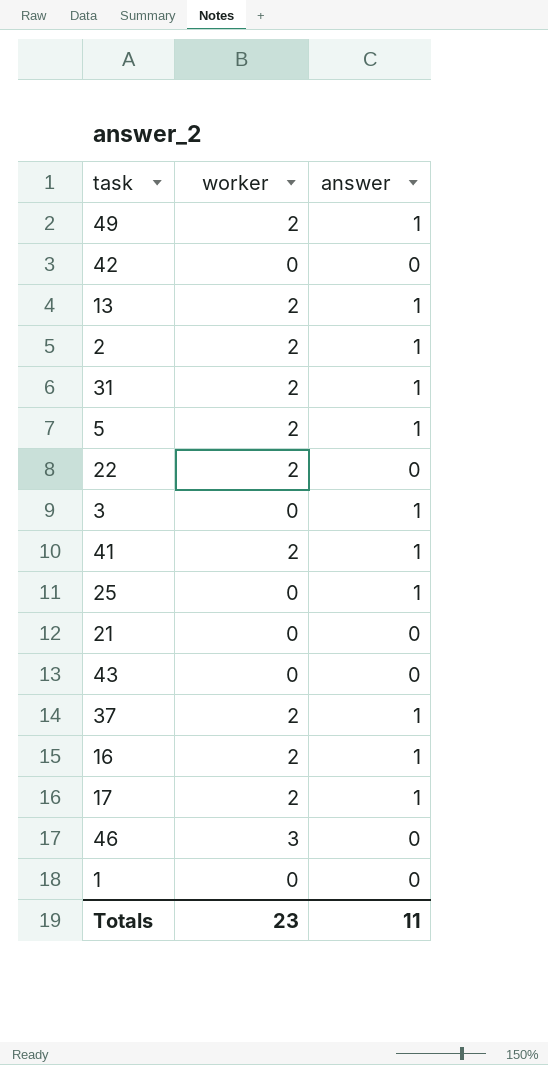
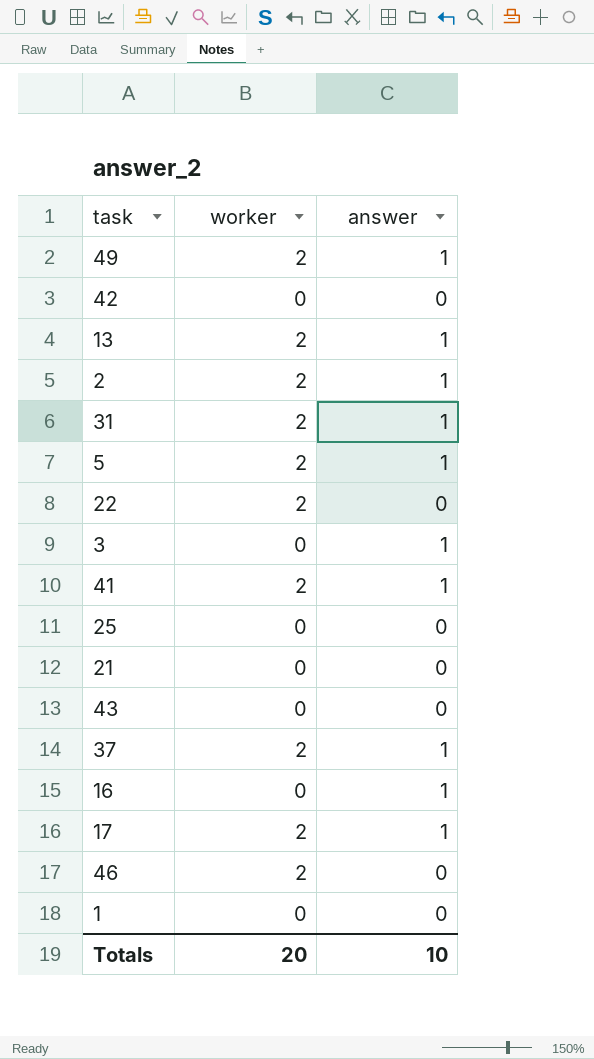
25 | answer: 1 -> 0
16 | worker: 2 -> 0
46 | worker: 3 -> 2
Totals | worker: 23 -> 20
Totals | answer: 11 -> 10

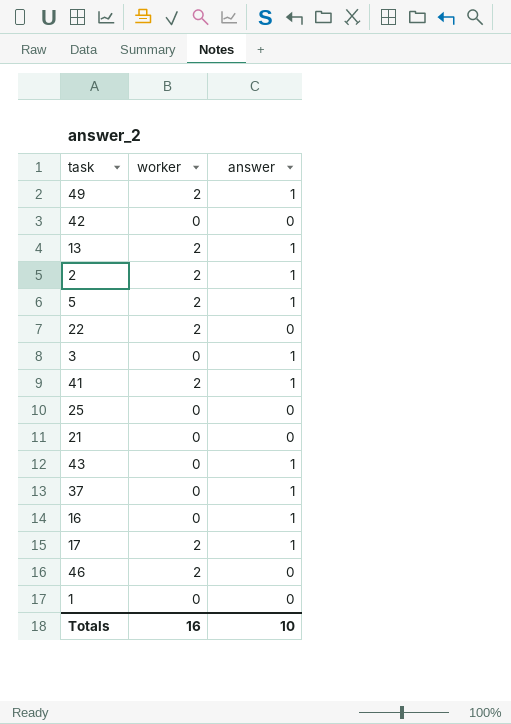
row 31: 2 | 1 -> none
43 | answer: 0 -> 1
37 | worker: 2 -> 0
Totals | worker: 20 -> 16

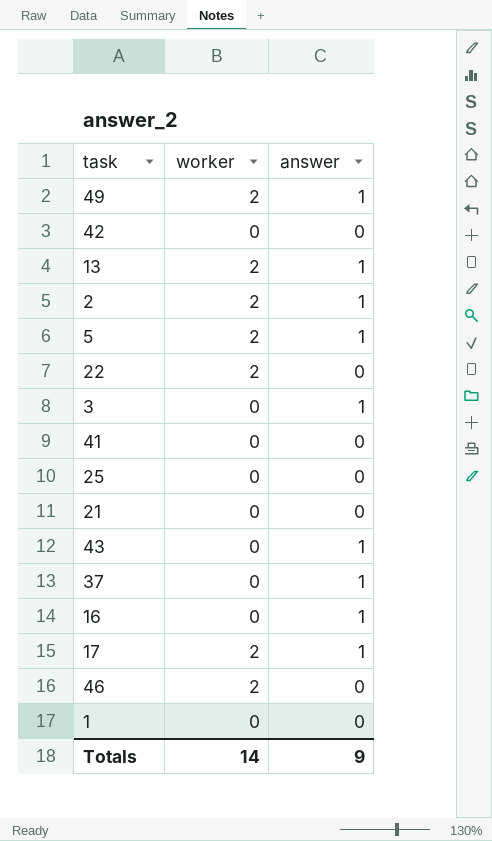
41 | worker: 2 -> 0
41 | answer: 1 -> 0
Totals | worker: 16 -> 14
Totals | answer: 10 -> 9

